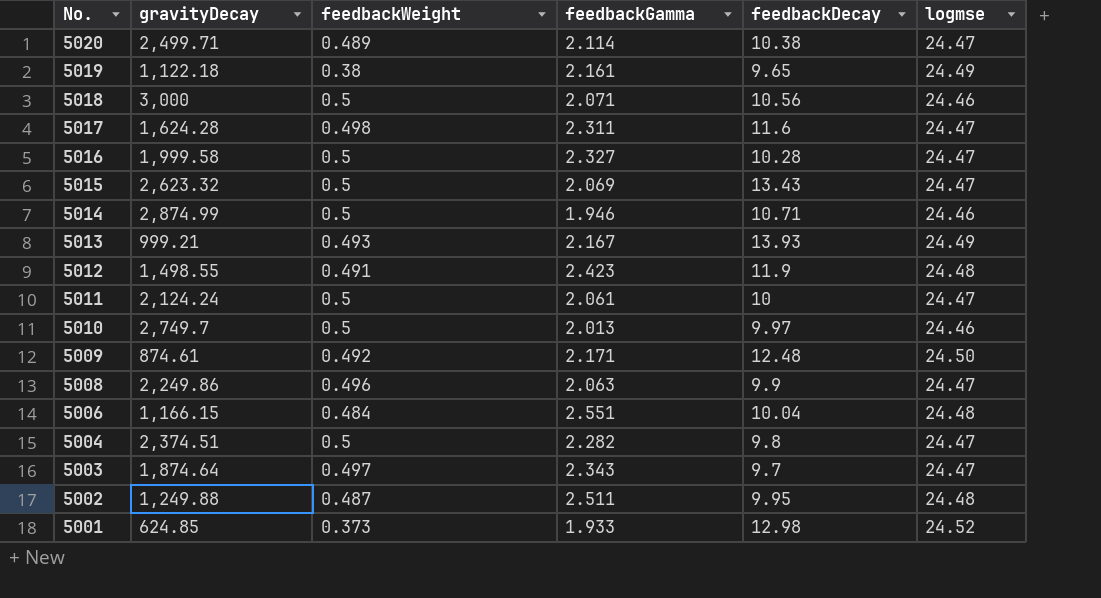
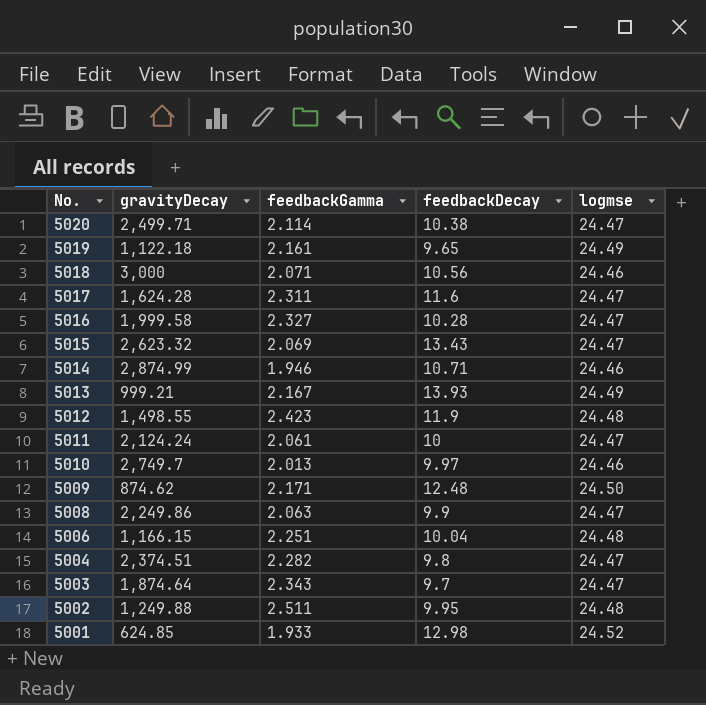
column feedbackWeight | position: 3 -> none
5009 | gravityDecay: 874.61 -> 874.62
5006 | feedbackGamma: 2.551 -> 2.251

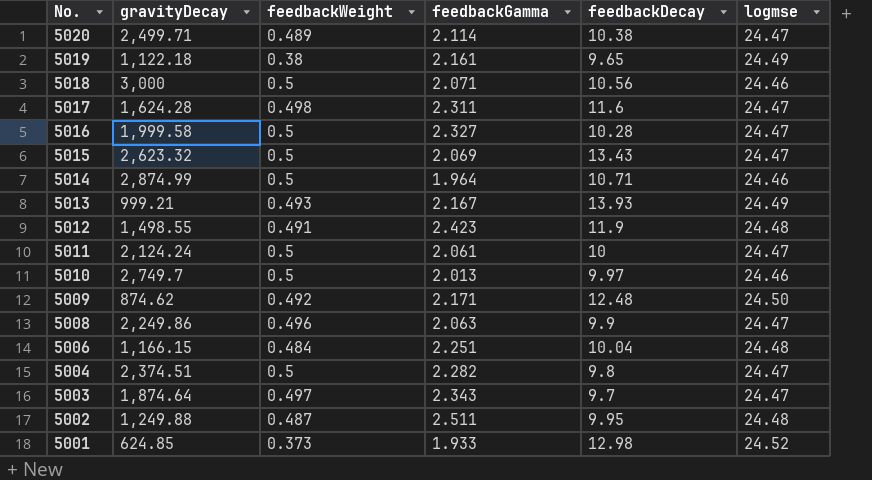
column feedbackWeight | position: none -> 3
5014 | feedbackGamma: 1.946 -> 1.964

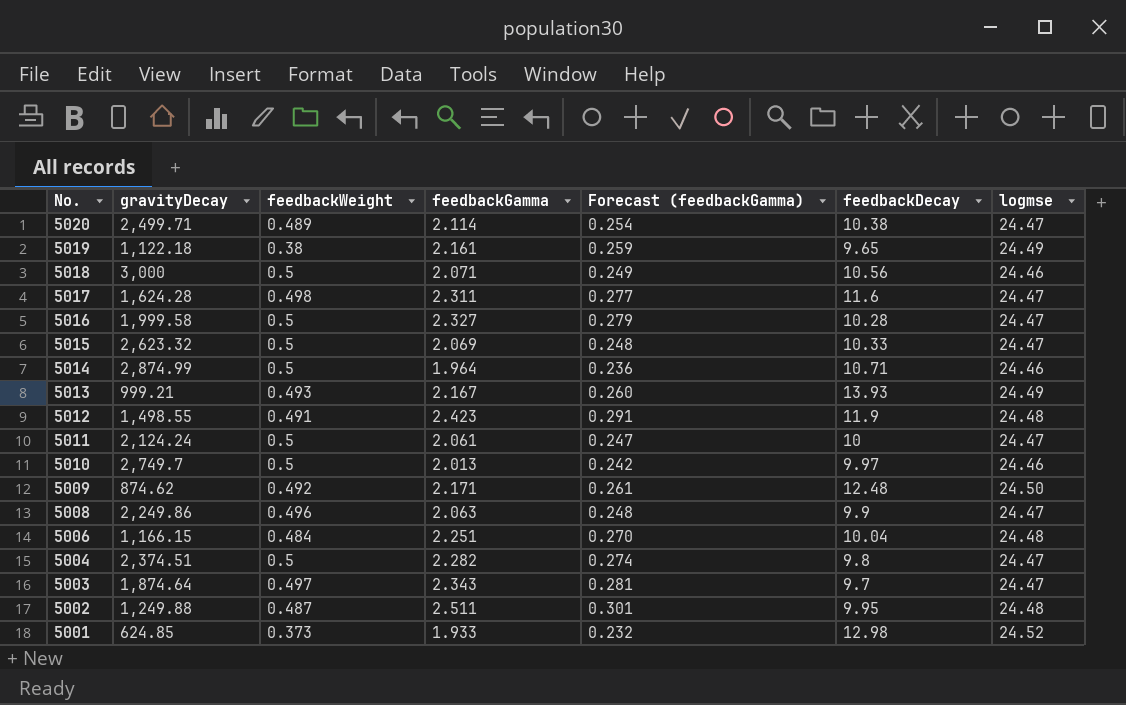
column Forecast (feedbackGamma) | formula: none -> [feedbackGamma] * 0.12
5015 | feedbackDecay: 13.43 -> 10.33

